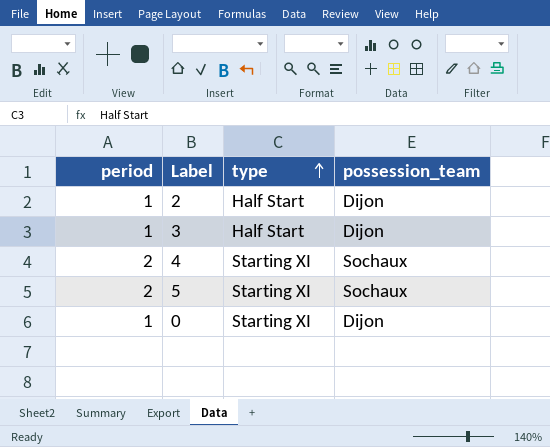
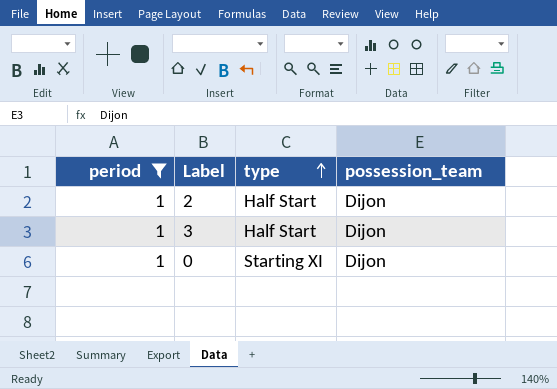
filter: none -> period = 1

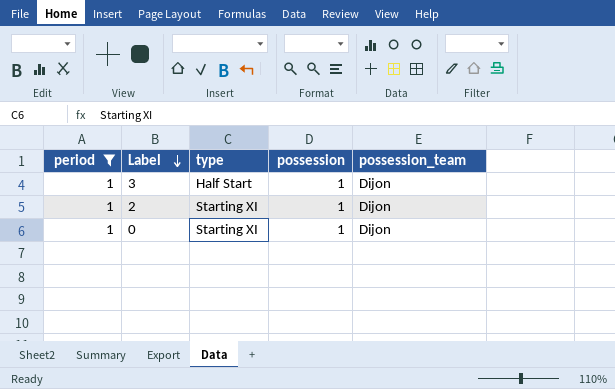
row order: type ascending -> Label descending
column possession | position: none -> 4
2 | type: Half Start -> Starting XI

